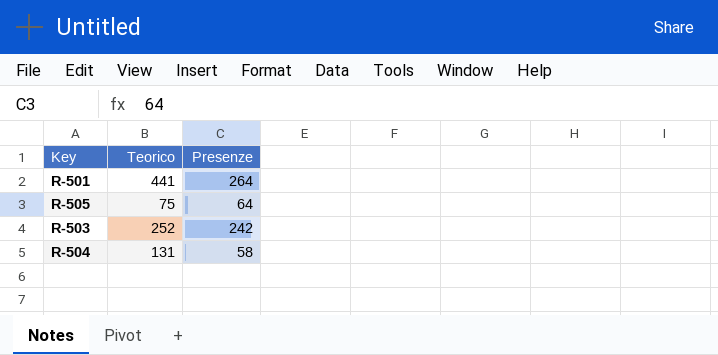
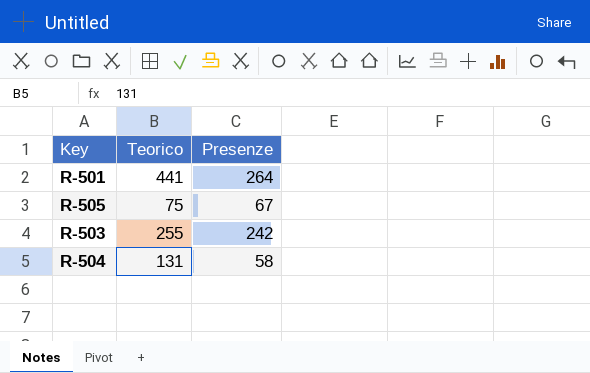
R-505 | Presenze: 64 -> 67
R-503 | Teorico: 252 -> 255

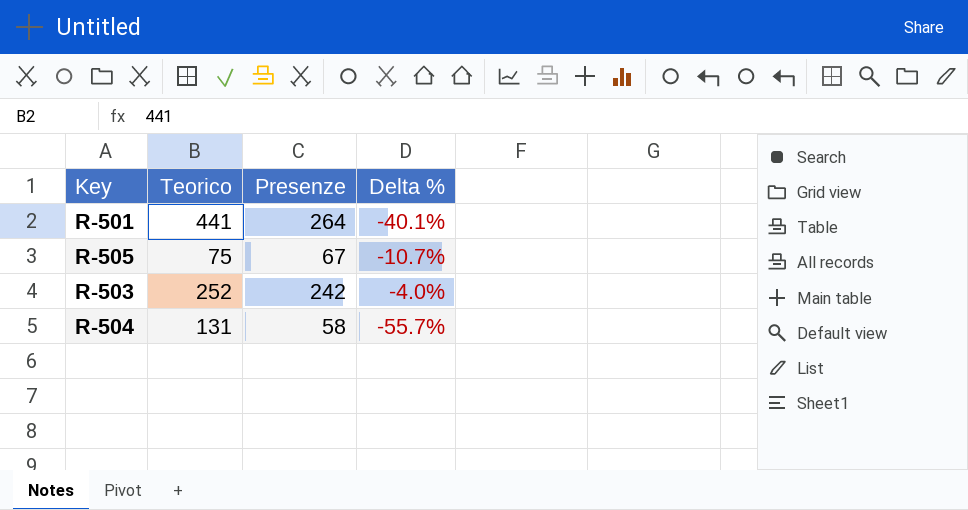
column Delta % | formula: none -> ([Presenze] - [Teorico]) / [Teorico]
R-503 | Teorico: 255 -> 252

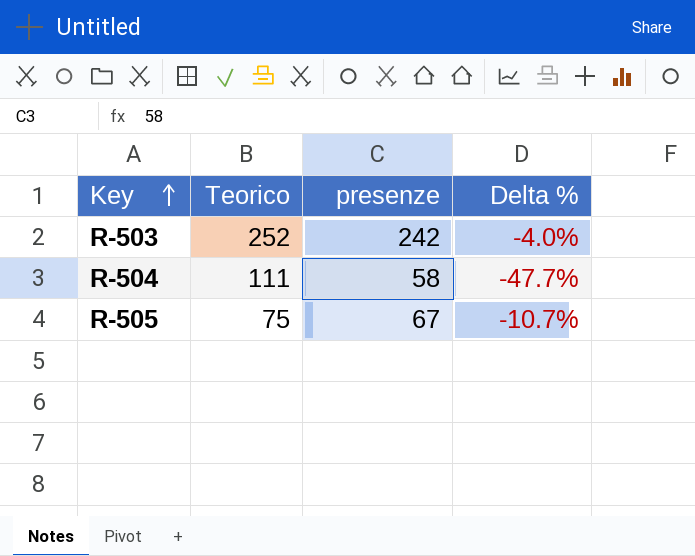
row order: none -> Key ascending
column name: Presenze -> presenze
row R-501: 441 | 264 | -40.1% -> none
R-504 | Teorico: 131 -> 111
R-504 | Delta %: -55.7% -> -47.7%

